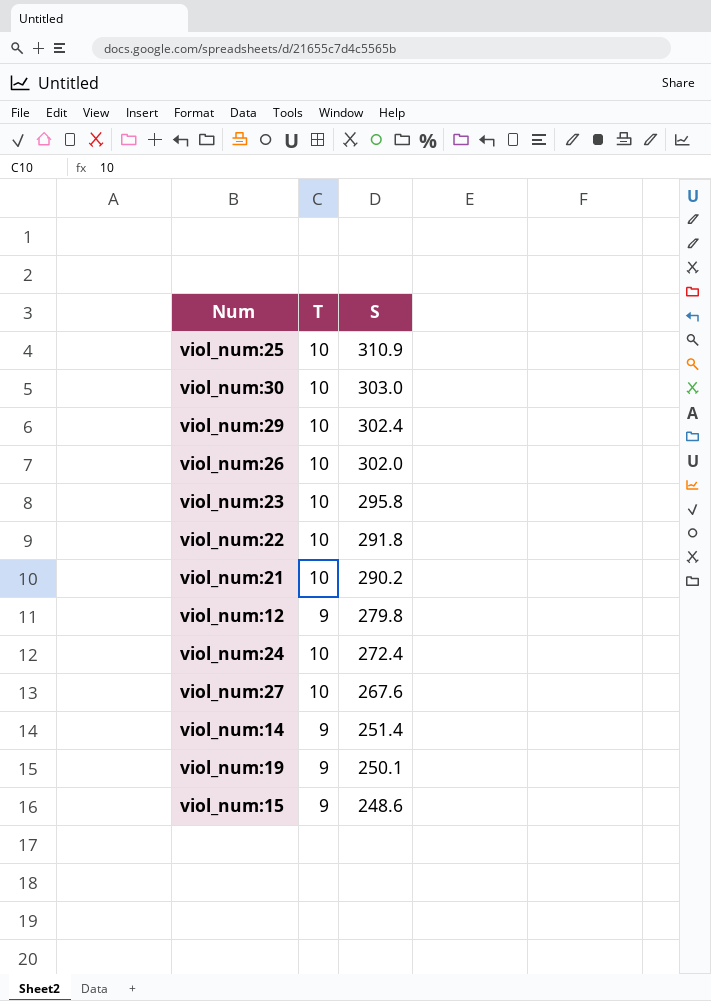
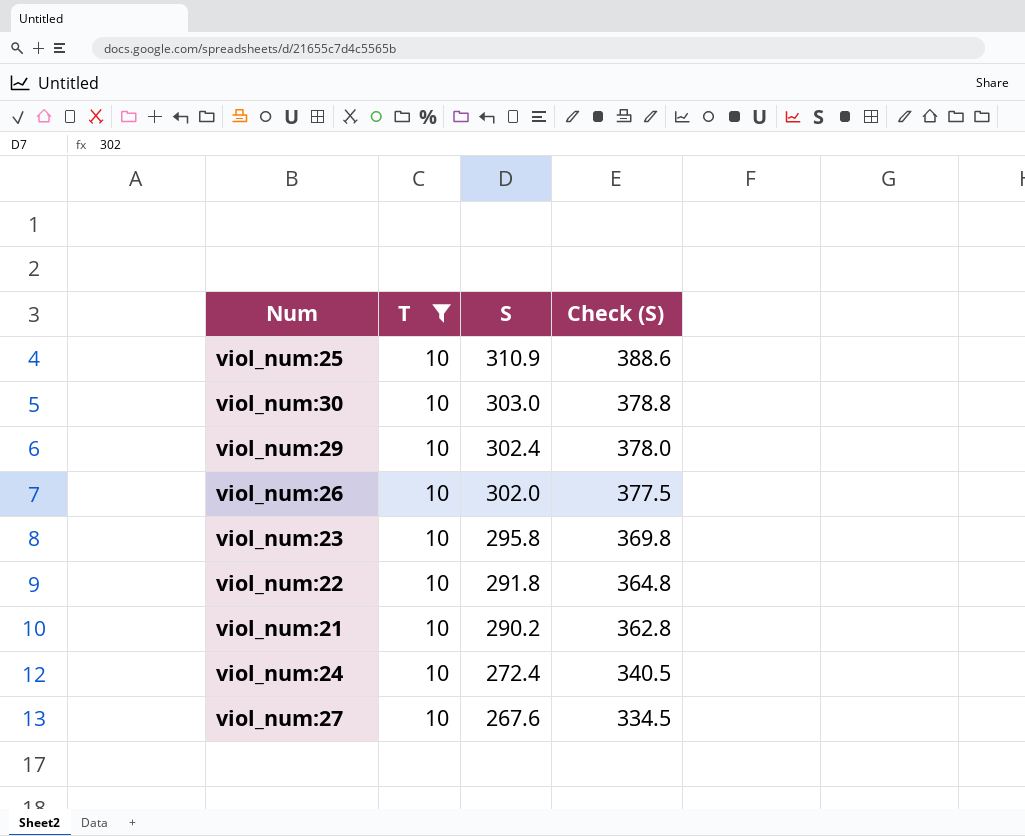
filter: none -> T = 10
column Check (S) | formula: none -> [S] * 1.25

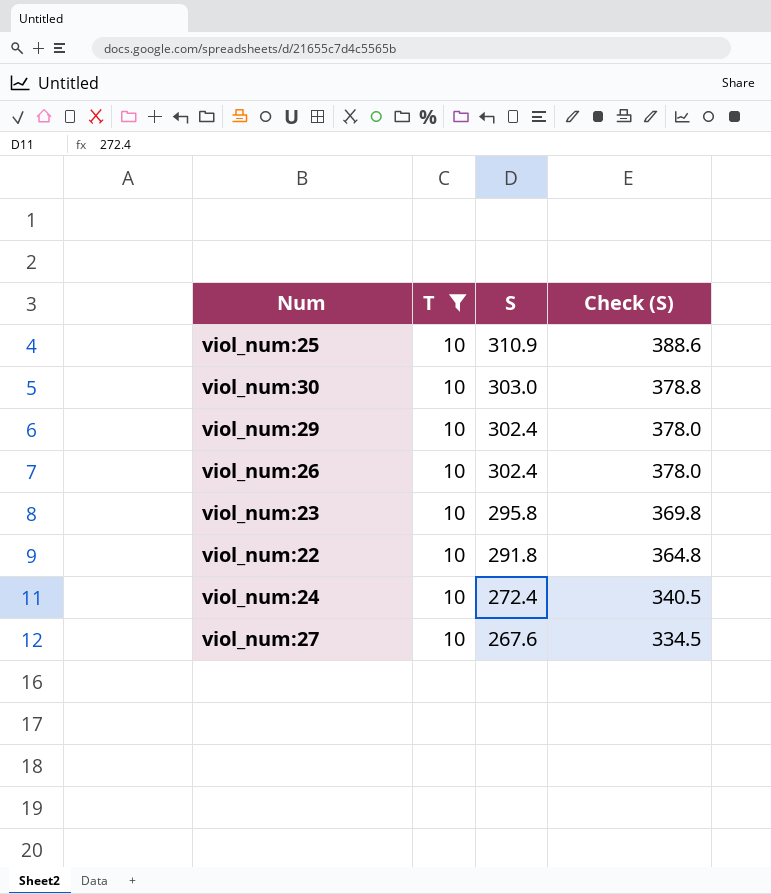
row viol_num:21: 10 | 290.2 | 362.8 -> none
viol_num:26 | S: 302.0 -> 302.4
viol_num:26 | Check (S): 377.5 -> 378.0

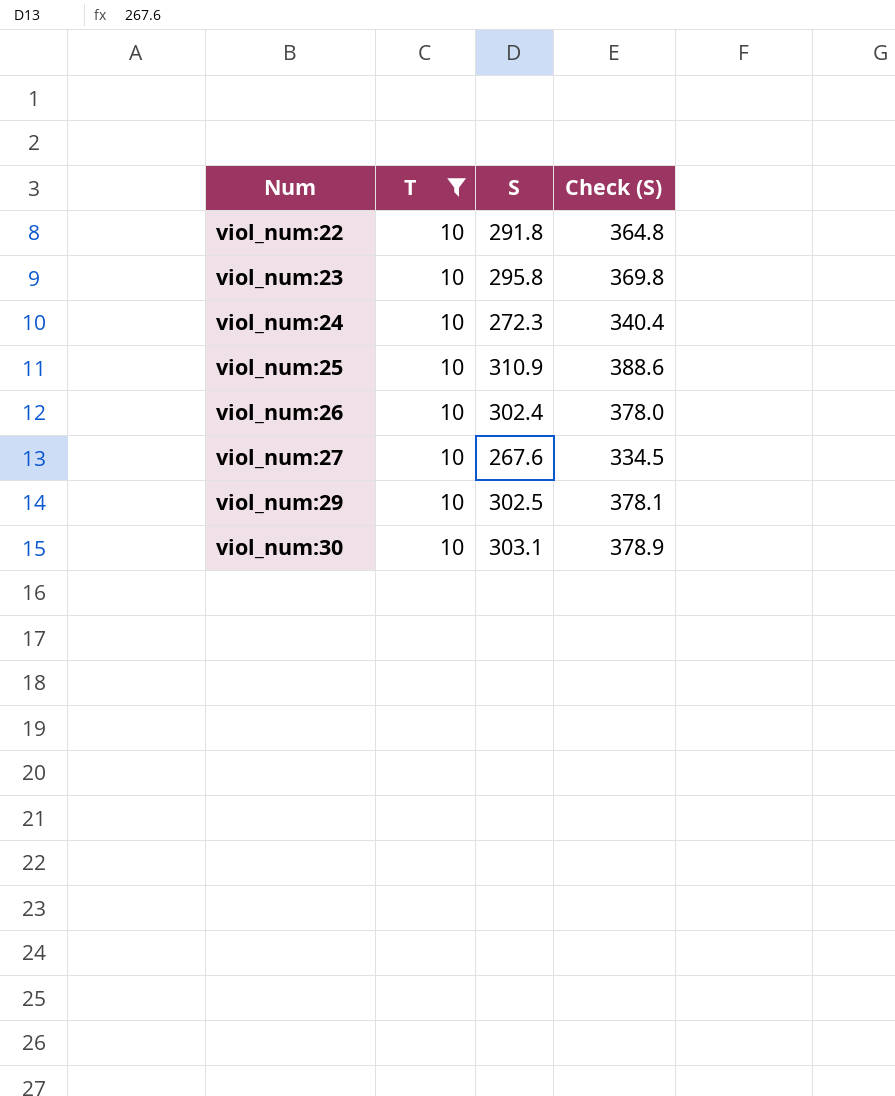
row order: S descending -> Num ascending
viol_num:24 | S: 272.4 -> 272.3
viol_num:24 | Check (S): 340.5 -> 340.4
viol_num:29 | S: 302.4 -> 302.5
viol_num:29 | Check (S): 378.0 -> 378.1
viol_num:30 | S: 303.0 -> 303.1
viol_num:30 | Check (S): 378.8 -> 378.9

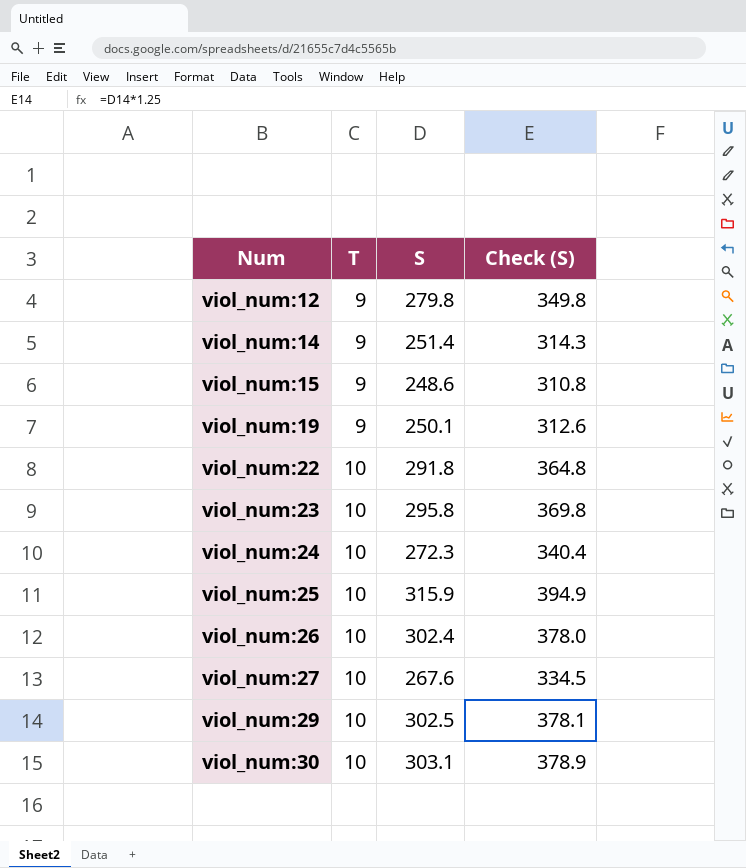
filter: T = 10 -> none
viol_num:25 | S: 310.9 -> 315.9
viol_num:25 | Check (S): 388.6 -> 394.9

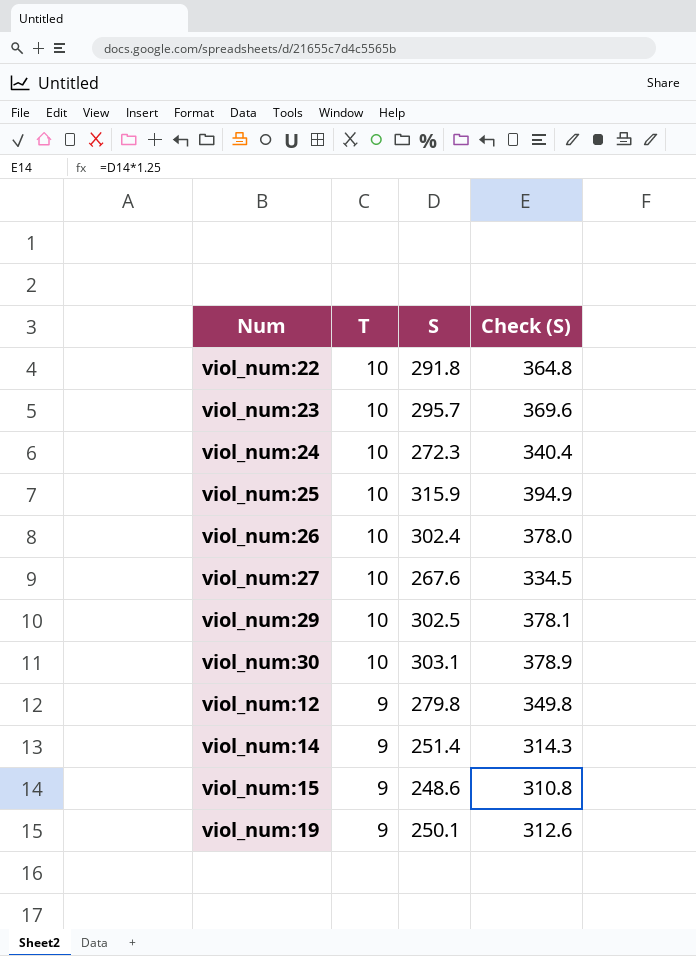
row order: Num ascending -> T descending
viol_num:23 | S: 295.8 -> 295.7
viol_num:23 | Check (S): 369.8 -> 369.6

